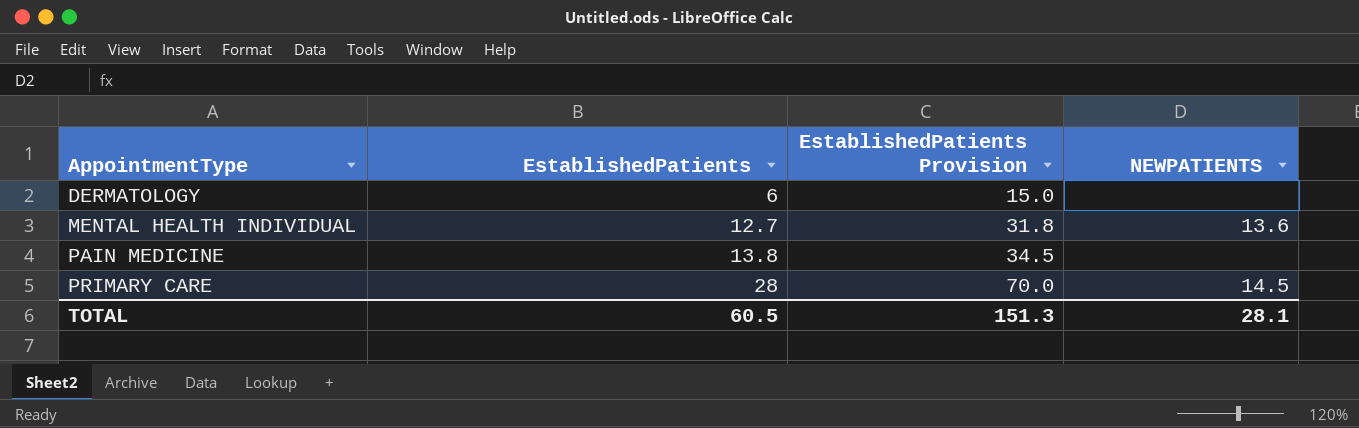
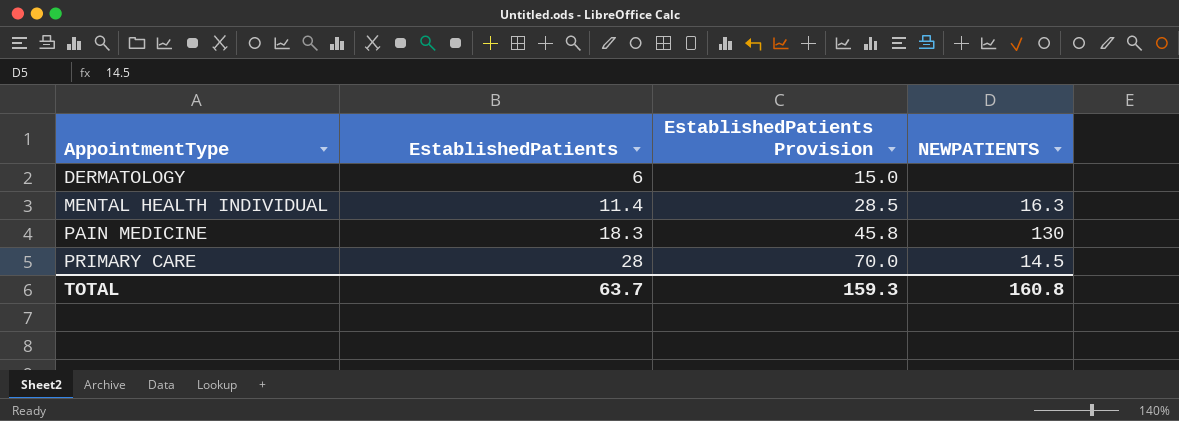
MENTAL HEALTH INDIVIDUAL | EstablishedPatients: 12.7 -> 11.4
MENTAL HEALTH INDIVIDUAL | EstablishedPatients Provision: 31.8 -> 28.5
MENTAL HEALTH INDIVIDUAL | NEWPATIENTS: 13.6 -> 16.3
PAIN MEDICINE | EstablishedPatients: 13.8 -> 18.3
PAIN MEDICINE | EstablishedPatients Provision: 34.5 -> 45.8
PAIN MEDICINE | NEWPATIENTS: none -> 130
TOTAL | EstablishedPatients: 60.5 -> 63.7
TOTAL | EstablishedPatients Provision: 151.3 -> 159.3
TOTAL | NEWPATIENTS: 28.1 -> 160.8

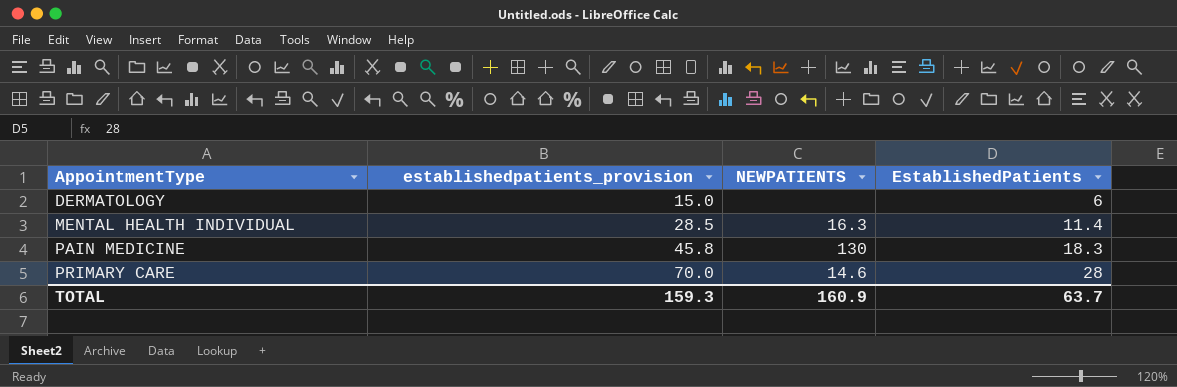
column name: EstablishedPatients Provision -> establishedpatients_provision
column EstablishedPatients | position: 2 -> 4
PRIMARY CARE | NEWPATIENTS: 14.5 -> 14.6
TOTAL | NEWPATIENTS: 160.8 -> 160.9

